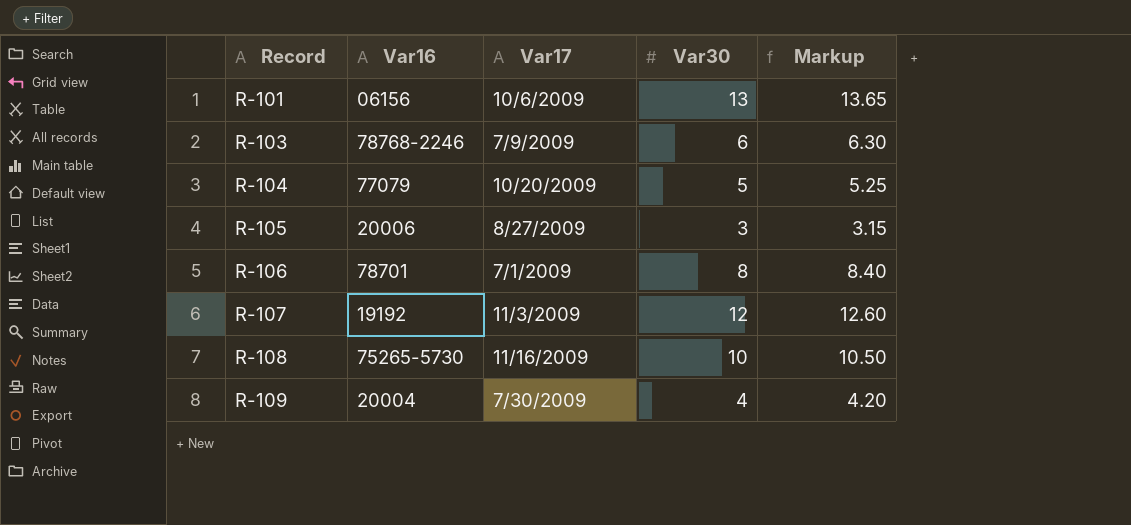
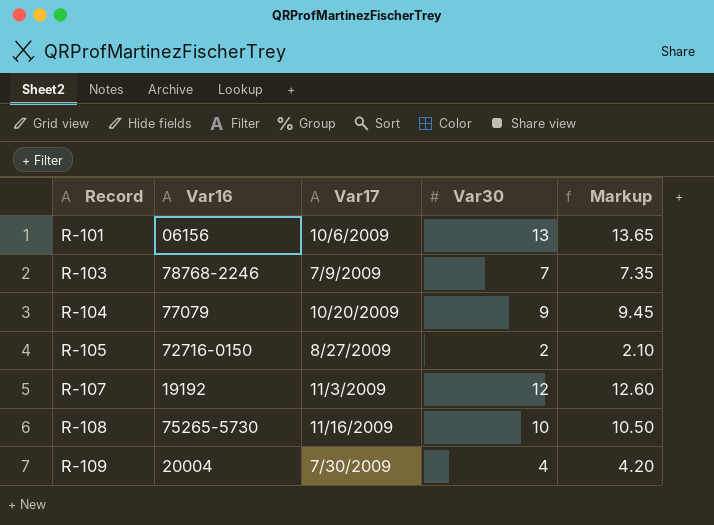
row R-106: 78701 | 7/1/2009 | 8 | 8.40 -> none
R-103 | Var30: 6 -> 7
R-103 | Markup: 6.30 -> 7.35
R-104 | Var30: 5 -> 9
R-104 | Markup: 5.25 -> 9.45
R-105 | Var16: 20006 -> 72716-0150
R-105 | Var30: 3 -> 2
R-105 | Markup: 3.15 -> 2.10

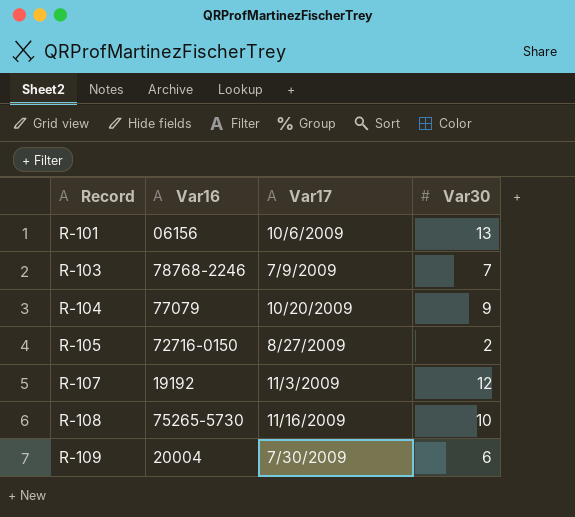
column Markup | formula: [Var30] * 1.05 -> none
R-109 | Var30: 4 -> 6

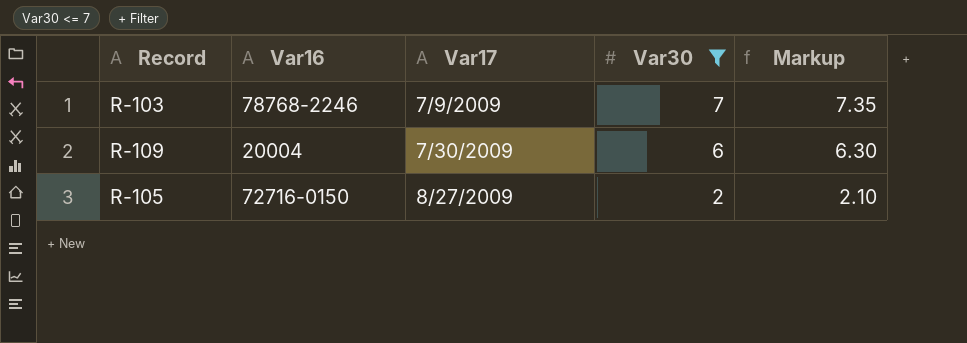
filter: none -> Var30 <= 7
row order: Record ascending -> Var17 ascending
column Markup | formula: none -> [Var30] * 1.05

